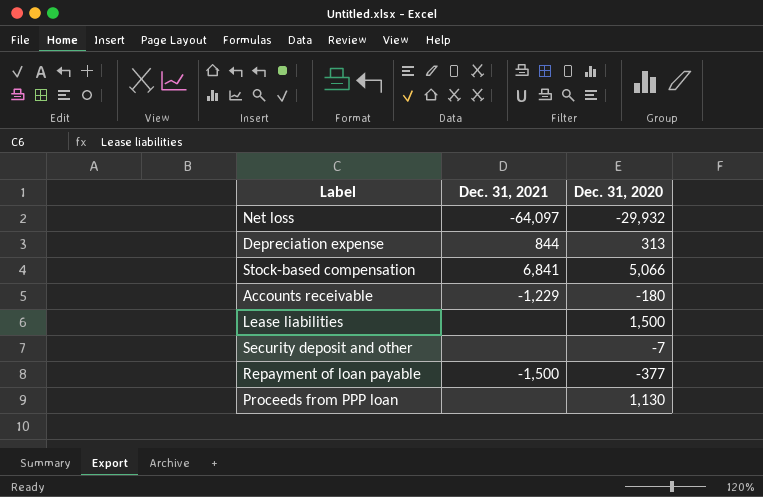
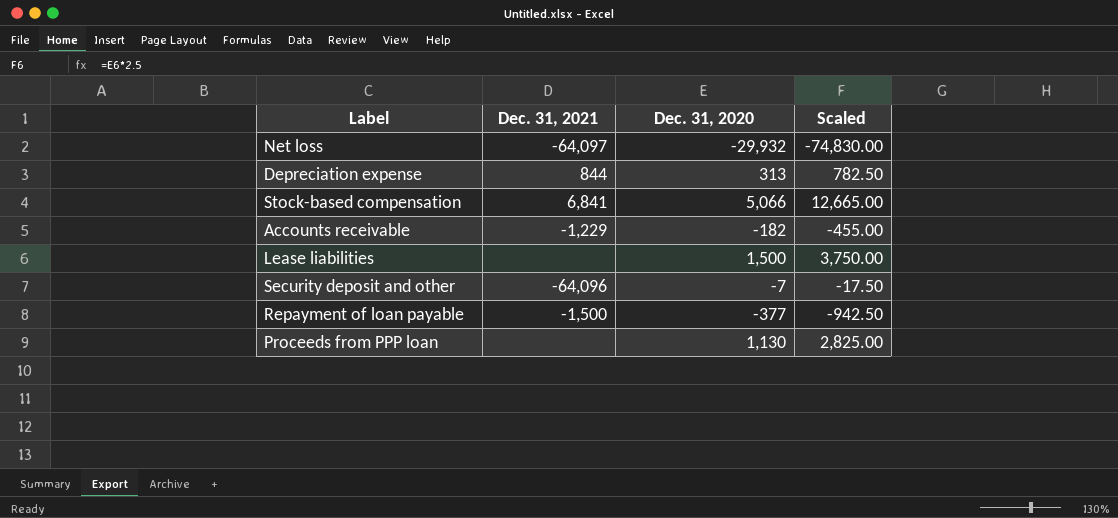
column Scaled | formula: none -> [Dec. 31, 2020] * 2.5
Accounts receivable | Dec. 31, 2020: -180 -> -182
Security deposit and other | Dec. 31, 2021: none -> -64,096

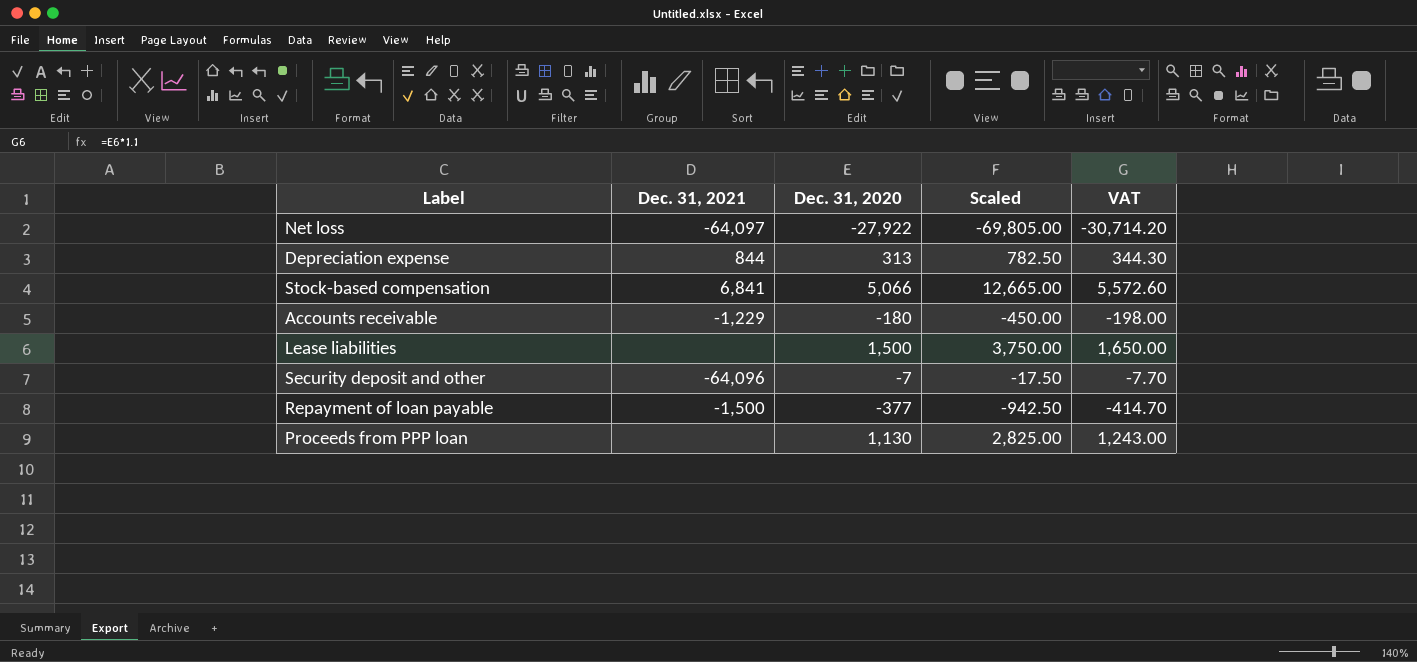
column VAT | formula: none -> [Dec. 31, 2020] * 1.1
Net loss | Dec. 31, 2020: -29,932 -> -27,922
Net loss | Scaled: -74,830.00 -> -69,805.00
Accounts receivable | Dec. 31, 2020: -182 -> -180
Accounts receivable | Scaled: -455.00 -> -450.00

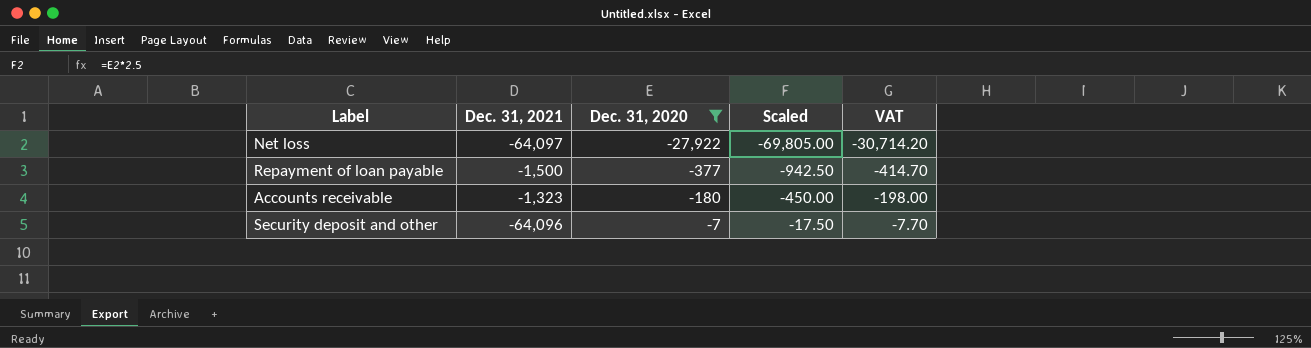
filter: none -> Dec. 31, 2020 <= -7
row order: none -> Dec. 31, 2020 ascending
Accounts receivable | Dec. 31, 2021: -1,229 -> -1,323

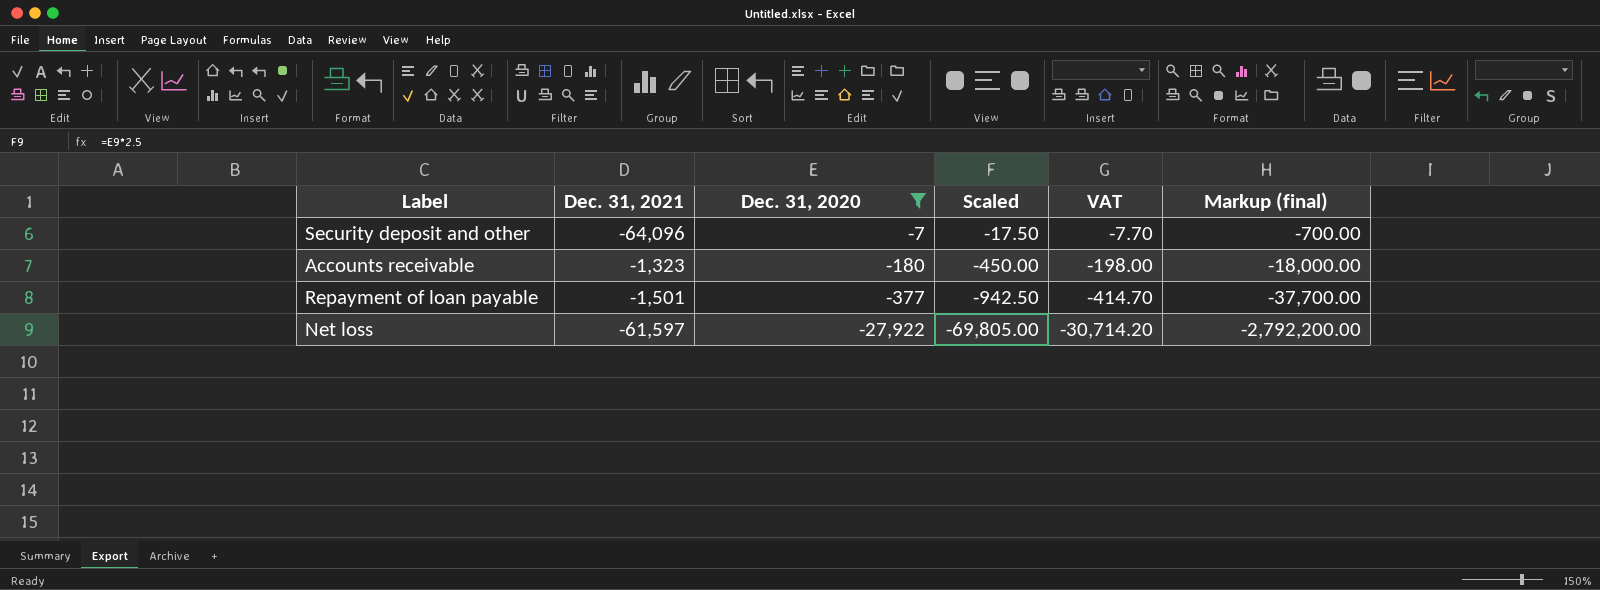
row order: Dec. 31, 2020 ascending -> Dec. 31, 2020 descending
column Markup (final) | formula: none -> [Dec. 31, 2020] * 100
Repayment of loan payable | Dec. 31, 2021: -1,500 -> -1,501
Net loss | Dec. 31, 2021: -64,097 -> -61,597

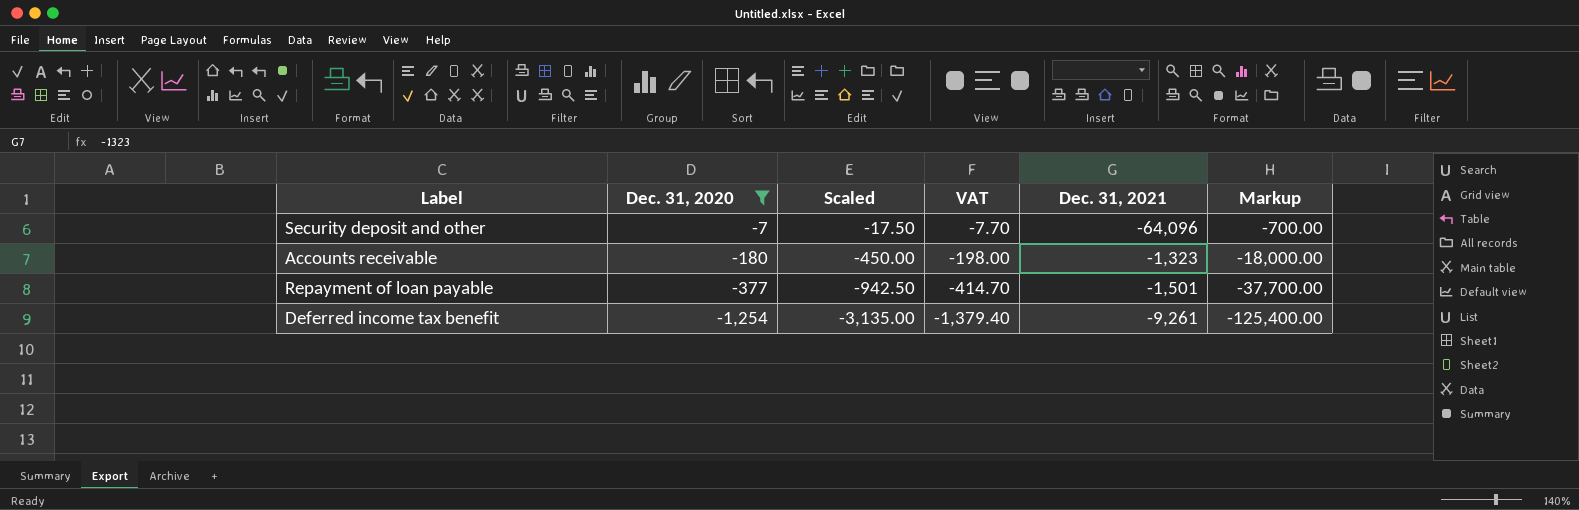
column Dec. 31, 2021 | position: 2 -> 5
column name: Markup (final) -> Markup
row Net loss: -61,597 | -27,922 | -69,805.00 | -30,714.20 | -2,792,200.00 -> none
row Deferred income tax benefit: none -> -1,254 | -3,135.00 | -1,379.40 | -9,261 | -125,400.00

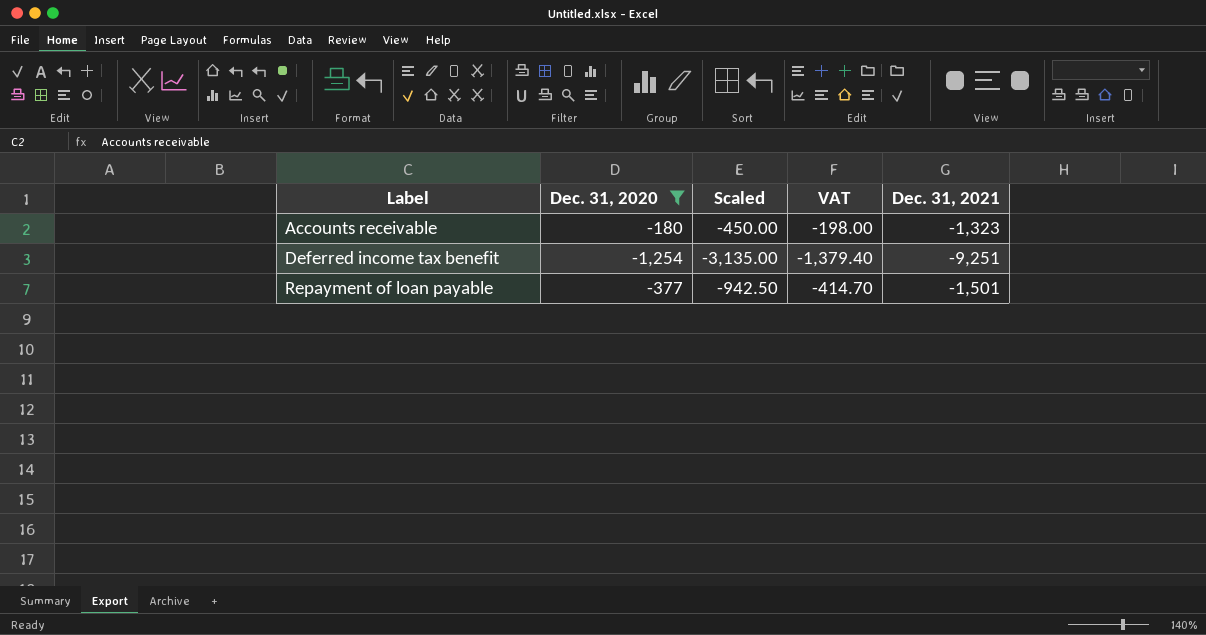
row order: Dec. 31, 2020 descending -> Label ascending
column Markup | formula: [Dec. 31, 2020] * 100 -> none
row Security deposit and other: -7 | -17.50 | -7.70 | -64,096 | -700.00 -> none
Deferred income tax benefit | Dec. 31, 2021: -9,261 -> -9,251

